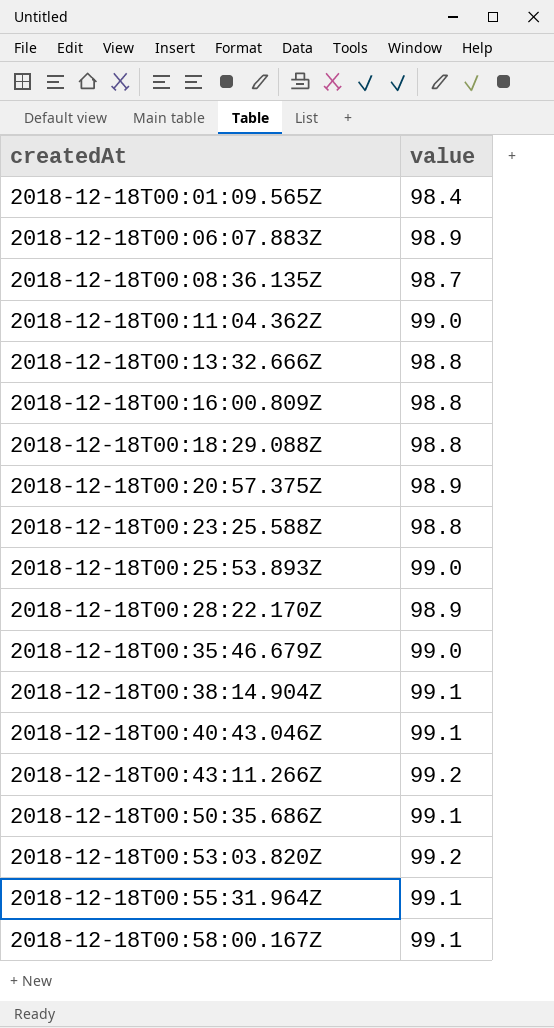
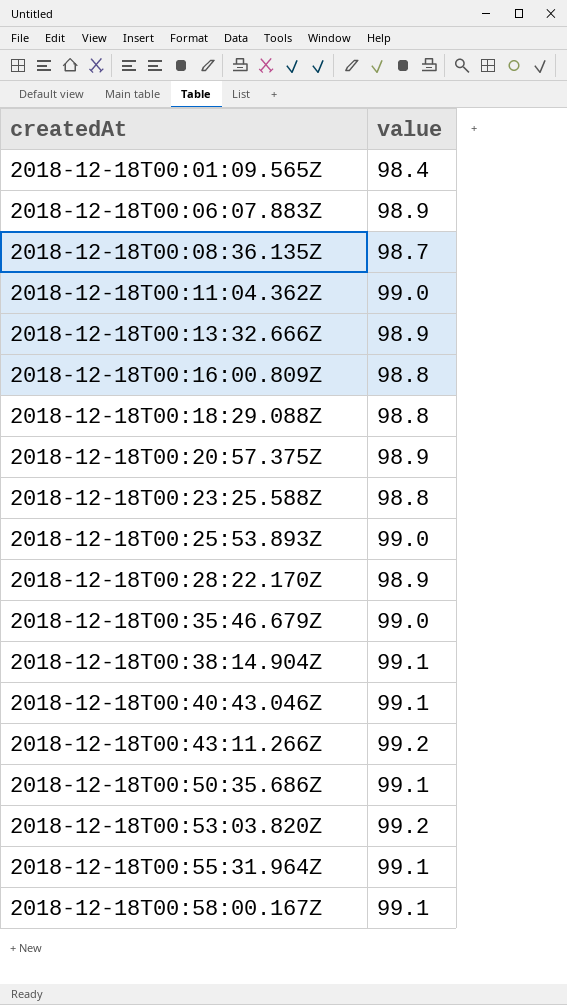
2018-12-18T00:13:32.666Z | value: 98.8 -> 98.9

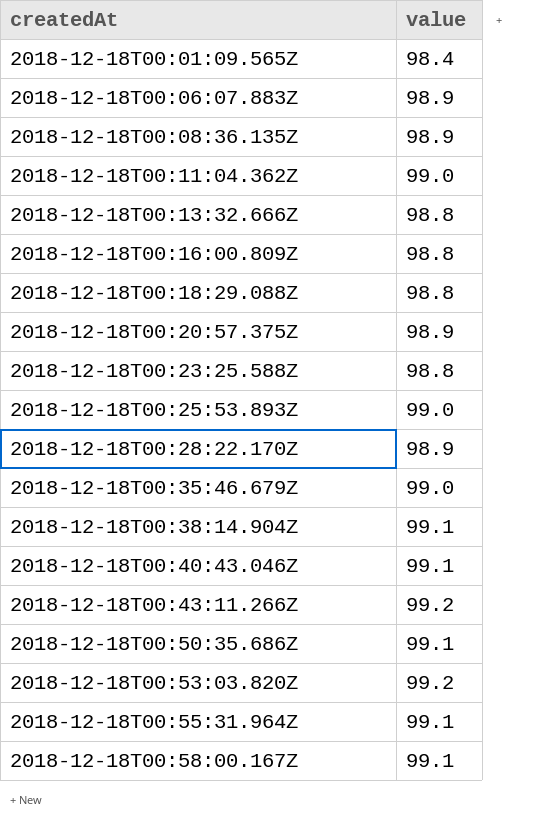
2018-12-18T00:08:36.135Z | value: 98.7 -> 98.9
2018-12-18T00:13:32.666Z | value: 98.9 -> 98.8

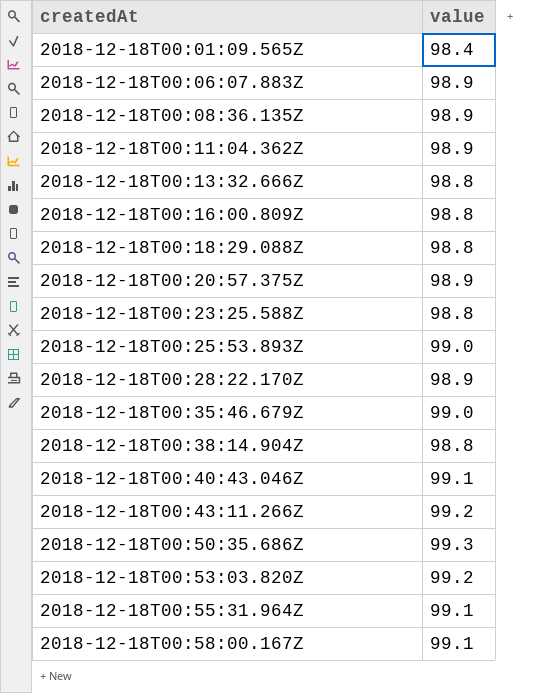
2018-12-18T00:11:04.362Z | value: 99.0 -> 98.9
2018-12-18T00:38:14.904Z | value: 99.1 -> 98.8
2018-12-18T00:50:35.686Z | value: 99.1 -> 99.3

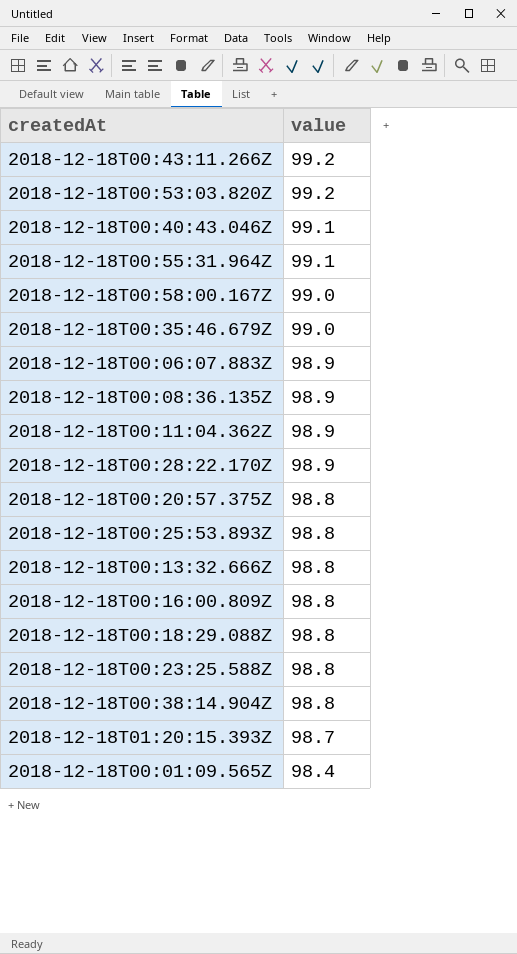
row order: createdAt ascending -> value descending
row 2018-12-18T00:50:35.686Z: 99.3 -> none
2018-12-18T00:58:00.167Z | value: 99.1 -> 99.0
2018-12-18T00:20:57.375Z | value: 98.9 -> 98.8
2018-12-18T00:25:53.893Z | value: 99.0 -> 98.8
row 2018-12-18T01:20:15.393Z: none -> 98.7

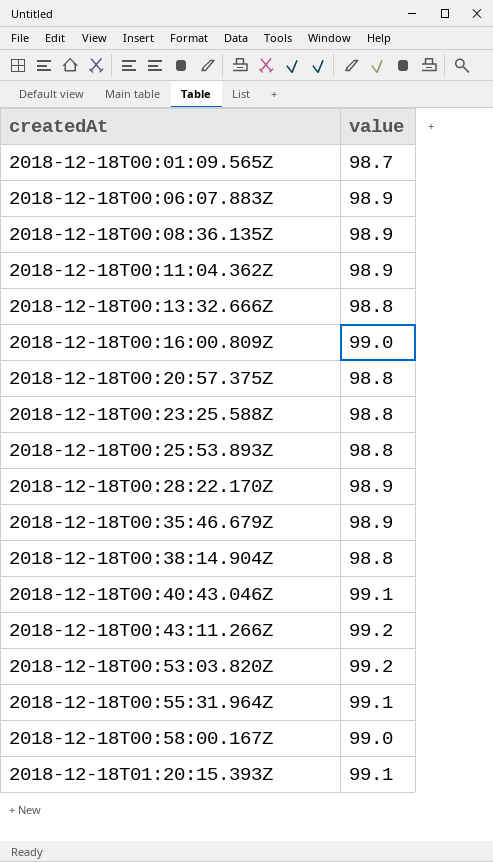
row order: value descending -> createdAt ascending
row 2018-12-18T00:18:29.088Z: 98.8 -> none
2018-12-18T00:01:09.565Z | value: 98.4 -> 98.7
2018-12-18T00:16:00.809Z | value: 98.8 -> 99.0
2018-12-18T00:35:46.679Z | value: 99.0 -> 98.9
2018-12-18T01:20:15.393Z | value: 98.7 -> 99.1

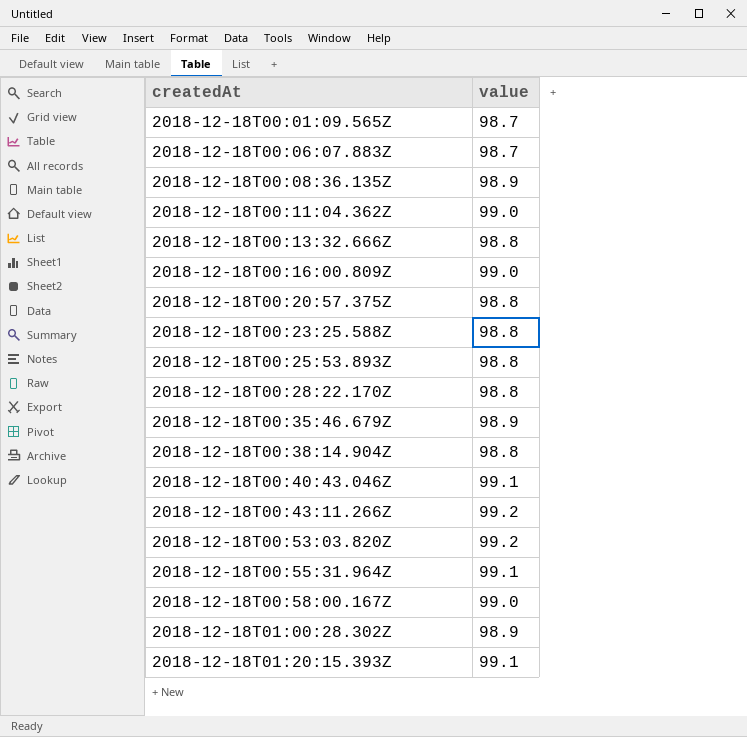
2018-12-18T00:06:07.883Z | value: 98.9 -> 98.7
2018-12-18T00:11:04.362Z | value: 98.9 -> 99.0
2018-12-18T00:28:22.170Z | value: 98.9 -> 98.8
row 2018-12-18T01:00:28.302Z: none -> 98.9

